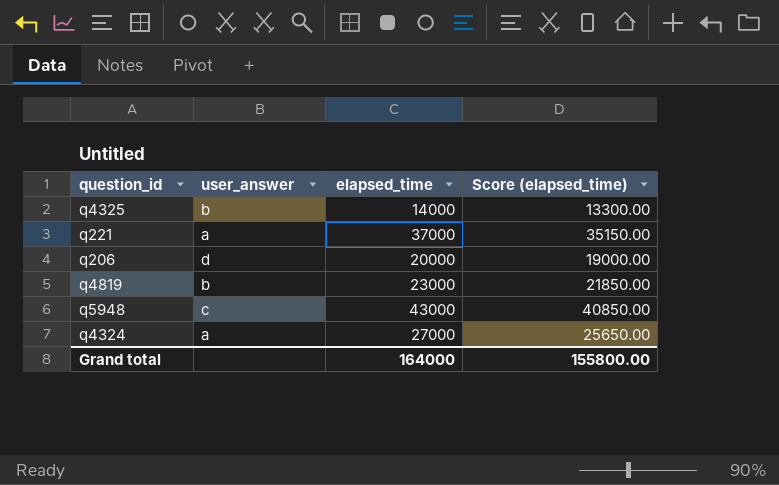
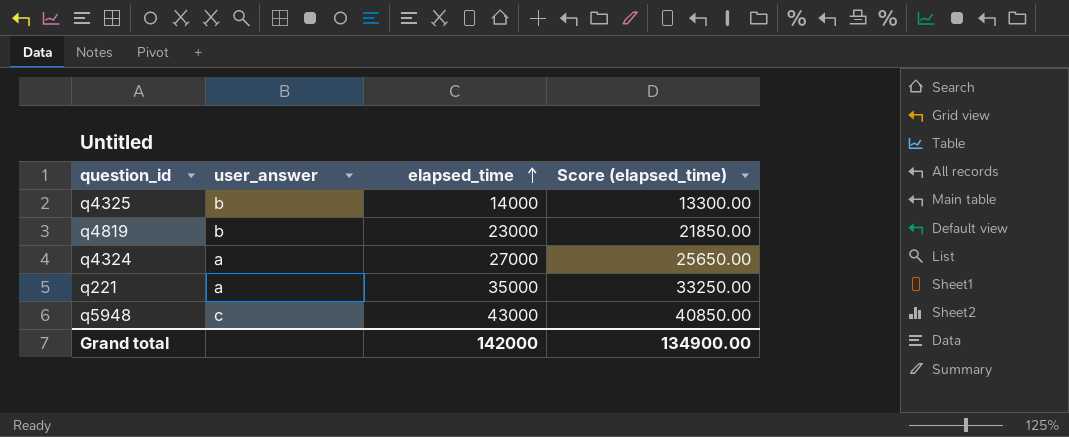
row order: none -> elapsed_time ascending
row q206: d | 20000 | 19000.00 -> none
q221 | elapsed_time: 37000 -> 35000
q221 | Score (elapsed_time): 35150.00 -> 33250.00
Grand total | elapsed_time: 164000 -> 142000
Grand total | Score (elapsed_time): 155800.00 -> 134900.00

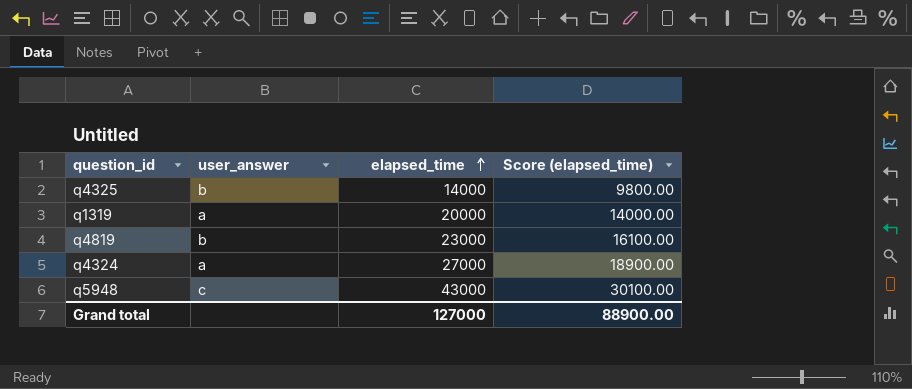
column Score (elapsed_time) | formula: [elapsed_time] * 0.95 -> [elapsed_time] * 0.7
row q221: a | 35000 | 33250.00 -> none
row q1319: none -> a | 20000 | 14000.00
Grand total | elapsed_time: 142000 -> 127000
Grand total | Score (elapsed_time): 134900.00 -> 88900.00

